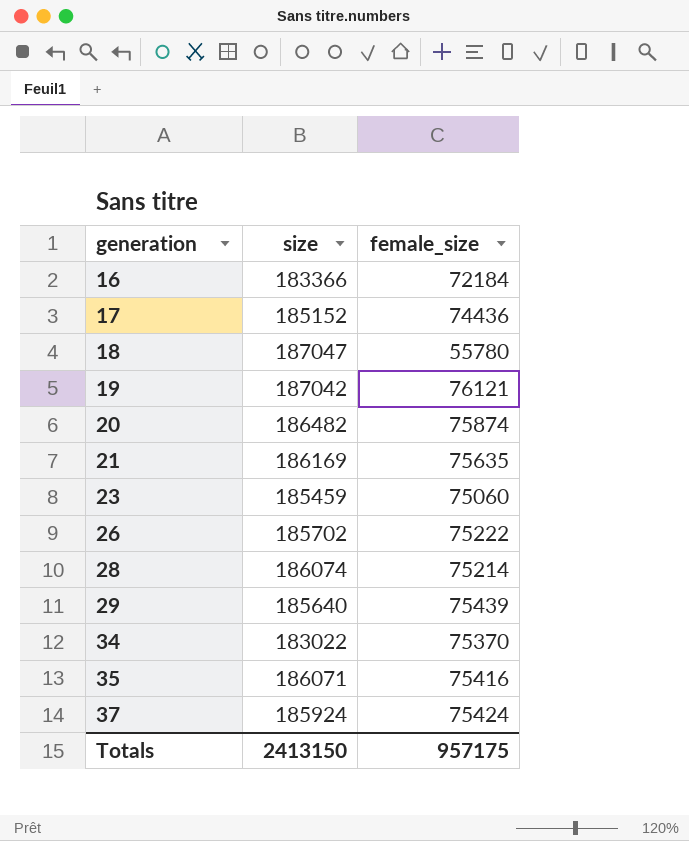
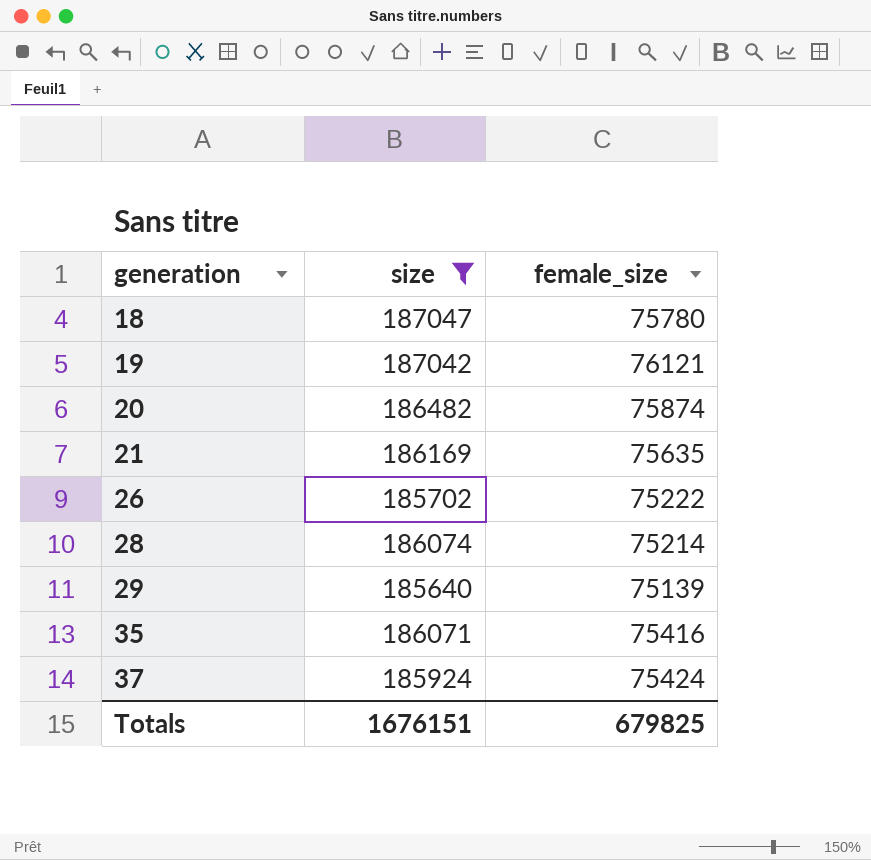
filter: none -> size >= 185640
18 | female_size: 55780 -> 75780
29 | female_size: 75439 -> 75139
Totals | size: 2413150 -> 1676151
Totals | female_size: 957175 -> 679825

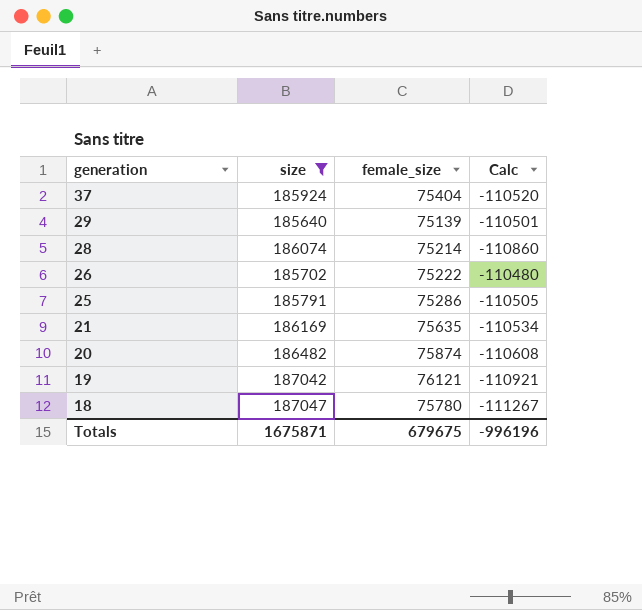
row order: generation ascending -> generation descending
column Calc | formula: none -> [female_size] - [size]
row 35: 186071 | 75416 -> none
37 | female_size: 75424 -> 75404
row 25: none -> 185791 | 75286 | -110505
Totals | size: 1676151 -> 1675871
Totals | female_size: 679825 -> 679675

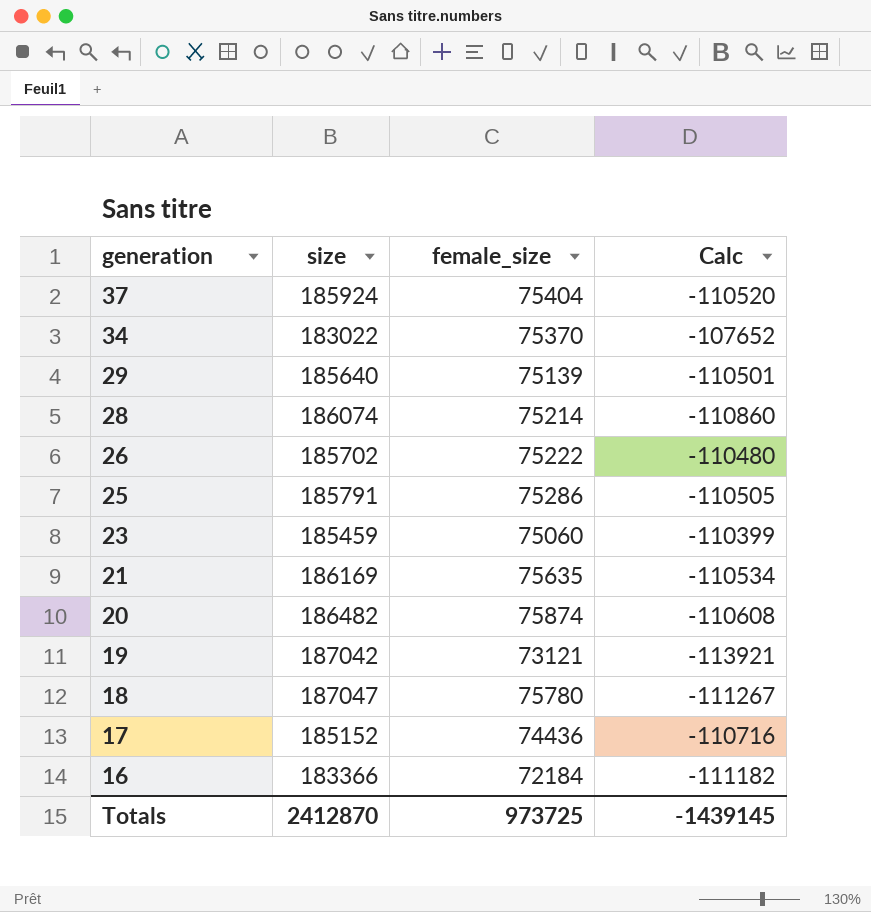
filter: size >= 185640 -> none
19 | female_size: 76121 -> 73121
19 | Calc: -110921 -> -113921
Totals | size: 1675871 -> 2412870
Totals | female_size: 679675 -> 973725
Totals | Calc: -996196 -> -1439145

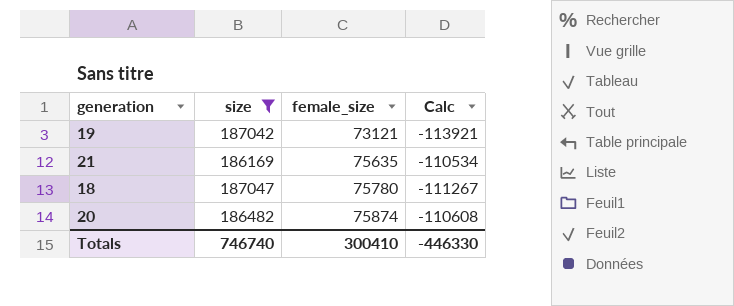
filter: none -> size >= 186169
row order: generation descending -> female_size ascending
Totals | size: 2412870 -> 746740
Totals | female_size: 973725 -> 300410
Totals | Calc: -1439145 -> -446330

